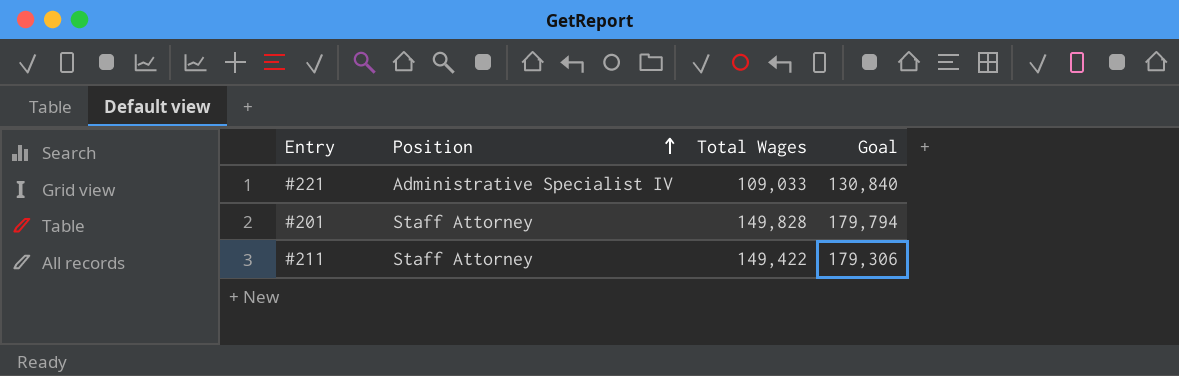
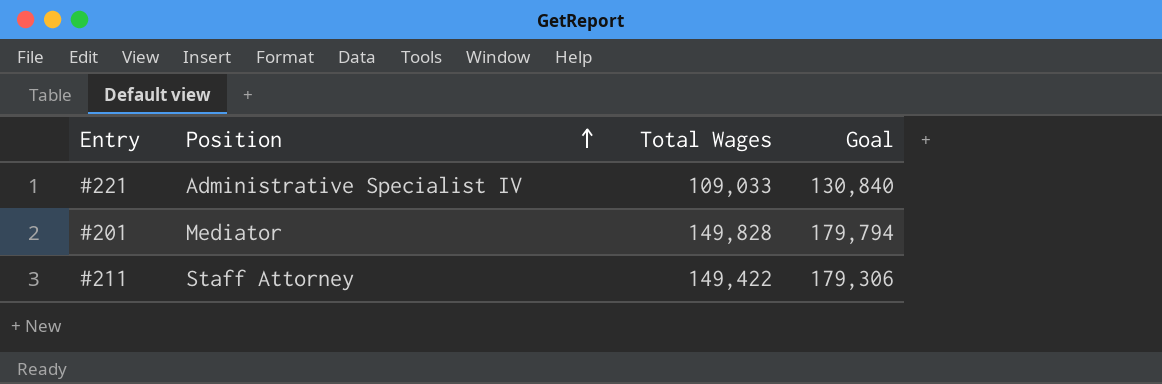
#201 | Position: Staff Attorney -> Mediator

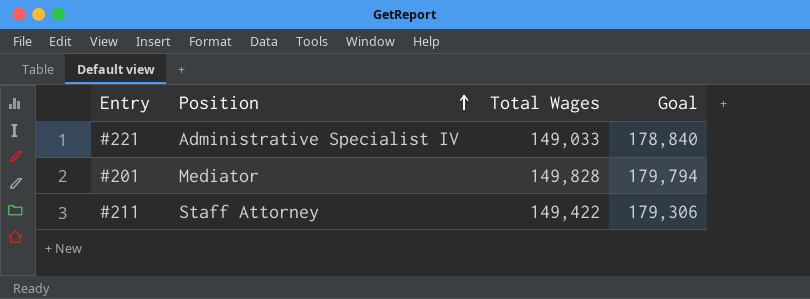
#221 | Total Wages: 109,033 -> 149,033
#221 | Goal: 130,840 -> 178,840

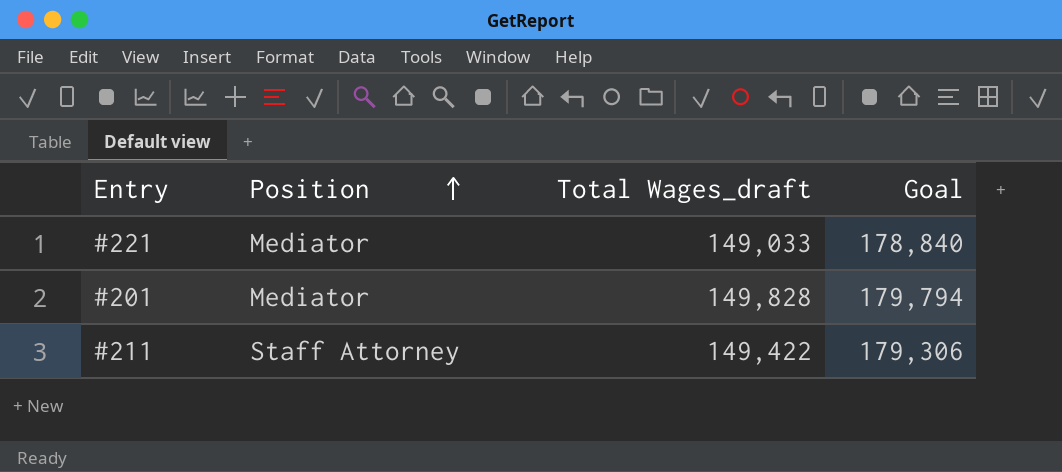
column name: Total Wages -> Total Wages_draft
#221 | Position: Administrative Specialist IV -> Mediator

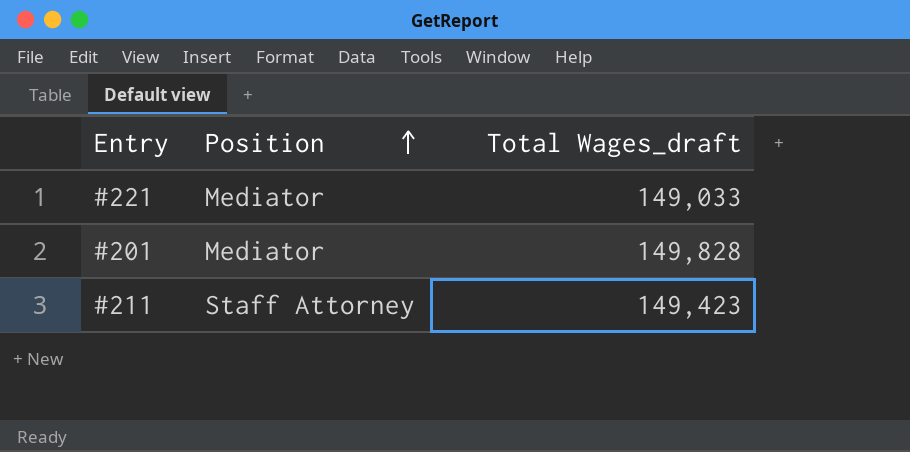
column Goal | formula: [Total Wages_draft] * 1.2 -> none
#211 | Total Wages_draft: 149,422 -> 149,423

